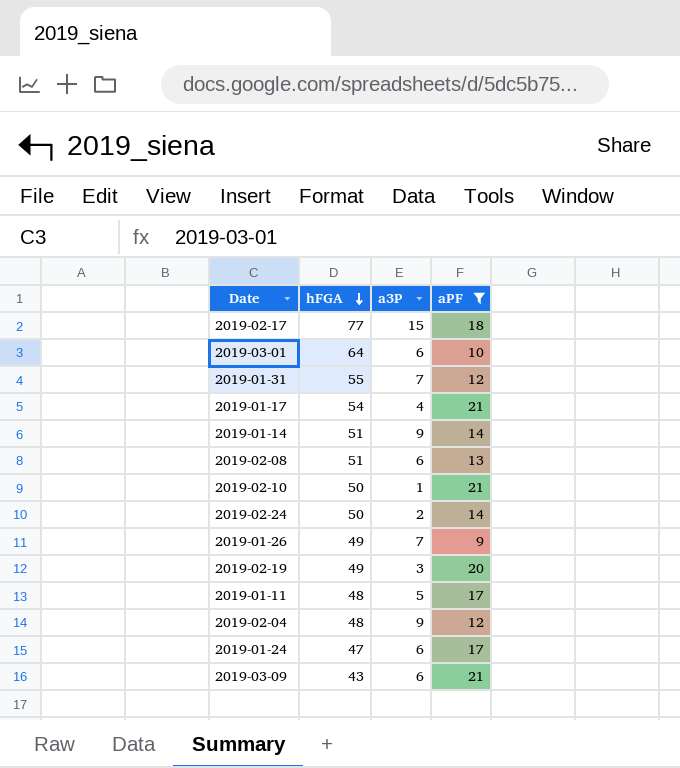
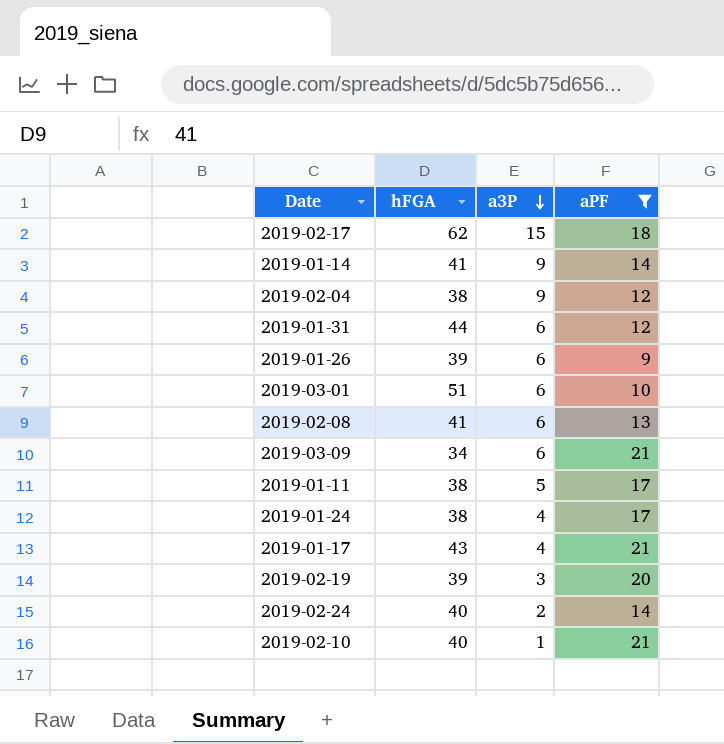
row order: hFGA descending -> a3P descending
2019-02-17 | hFGA: 77 -> 62
2019-01-14 | hFGA: 51 -> 41
2019-02-04 | hFGA: 48 -> 38
2019-01-31 | hFGA: 55 -> 44
2019-01-31 | a3P: 7 -> 6
2019-01-26 | hFGA: 49 -> 39
2019-01-26 | a3P: 7 -> 6
2019-03-01 | hFGA: 64 -> 51
2019-02-08 | hFGA: 51 -> 41
2019-03-09 | hFGA: 43 -> 34
2019-01-11 | hFGA: 48 -> 38
2019-01-24 | hFGA: 47 -> 38
2019-01-24 | a3P: 6 -> 4
2019-01-17 | hFGA: 54 -> 43
2019-02-19 | hFGA: 49 -> 39
2019-02-24 | hFGA: 50 -> 40
2019-02-10 | hFGA: 50 -> 40

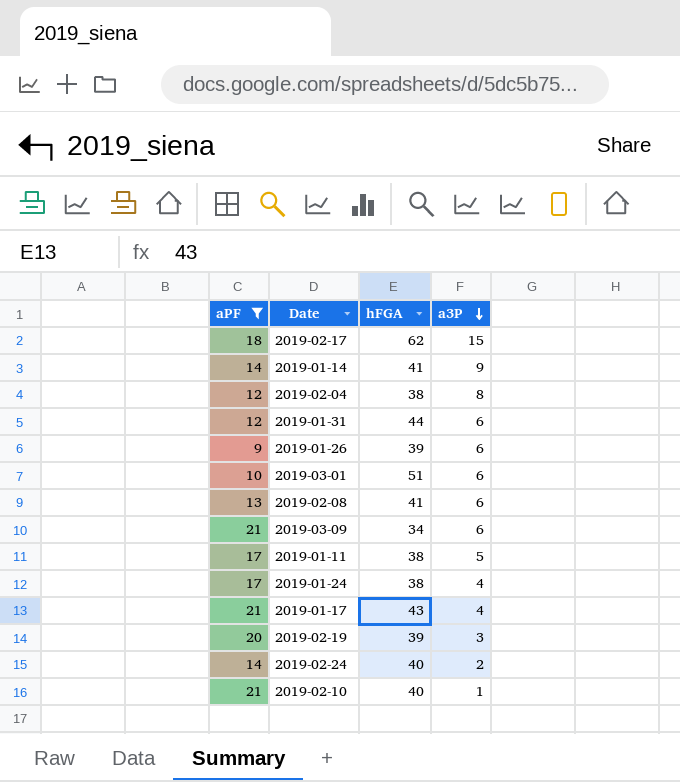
column aPF | position: 4 -> 1
2019-02-04 | a3P: 9 -> 8

